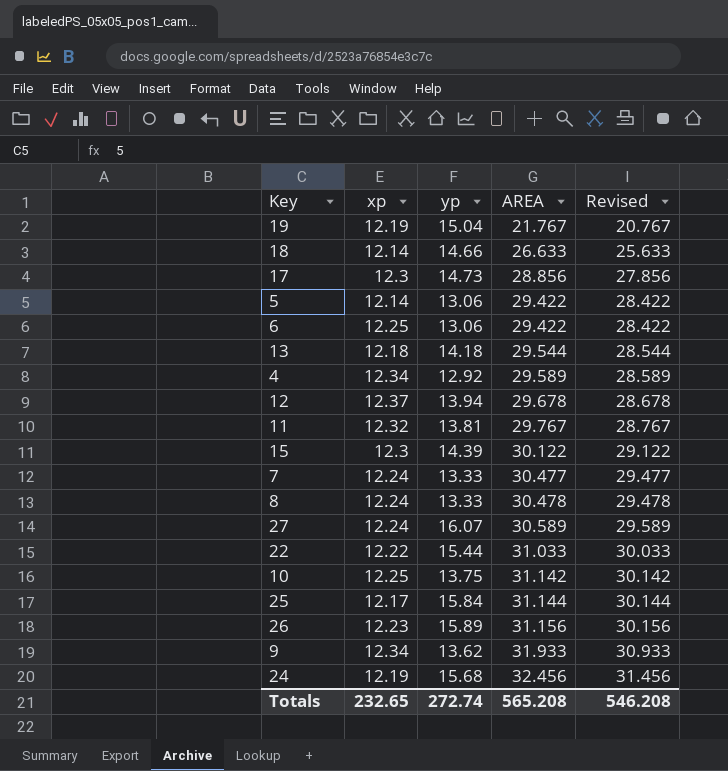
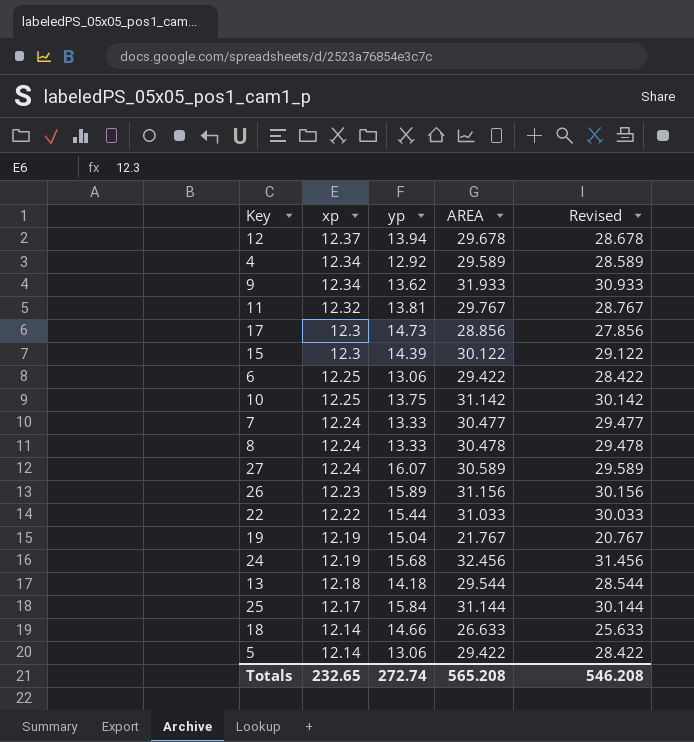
row order: AREA ascending -> xp descending

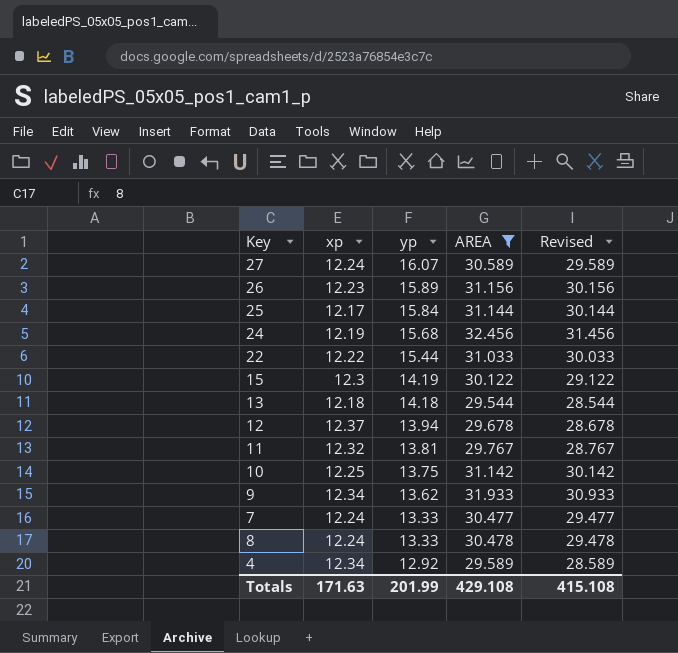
filter: none -> AREA >= 29.544
row order: xp descending -> yp descending
15 | yp: 14.39 -> 14.19
Totals | xp: 232.65 -> 171.63
Totals | yp: 272.74 -> 201.99
Totals | AREA: 565.208 -> 429.108
Totals | Revised: 546.208 -> 415.108

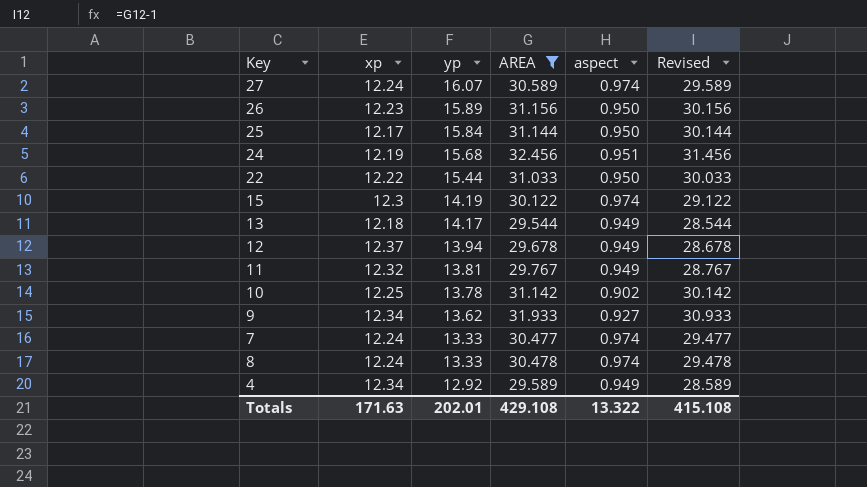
column aspect | position: none -> 5
13 | yp: 14.18 -> 14.17
10 | yp: 13.75 -> 13.78
Totals | yp: 201.99 -> 202.01

